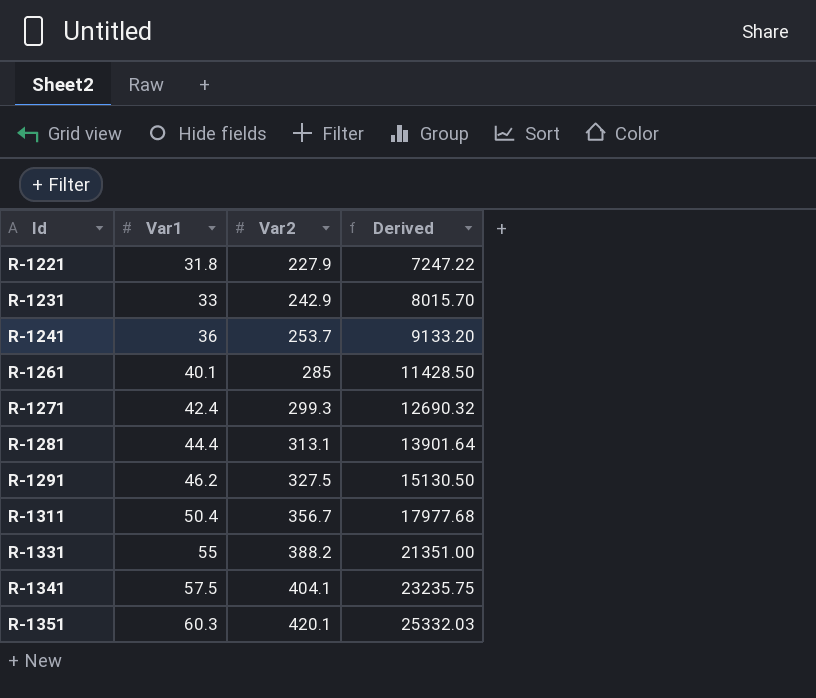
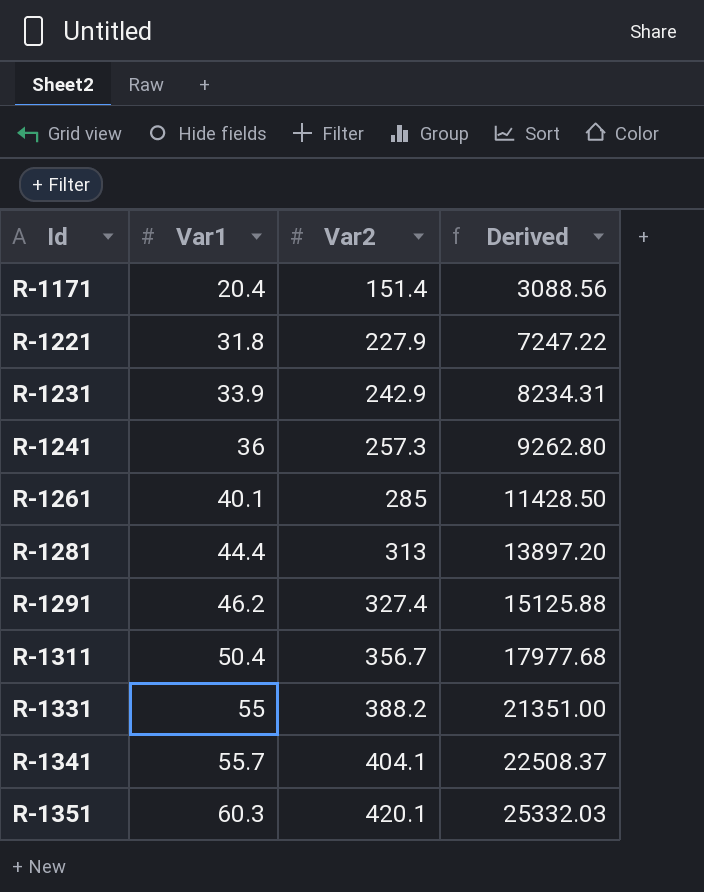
row R-1271: 42.4 | 299.3 | 12690.32 -> none
row R-1171: none -> 20.4 | 151.4 | 3088.56
R-1231 | Var1: 33 -> 33.9
R-1231 | Derived: 8015.70 -> 8234.31
R-1241 | Var2: 253.7 -> 257.3
R-1241 | Derived: 9133.20 -> 9262.80
R-1281 | Var2: 313.1 -> 313
R-1281 | Derived: 13901.64 -> 13897.20
R-1291 | Var2: 327.5 -> 327.4
R-1291 | Derived: 15130.50 -> 15125.88
R-1341 | Var1: 57.5 -> 55.7
R-1341 | Derived: 23235.75 -> 22508.37

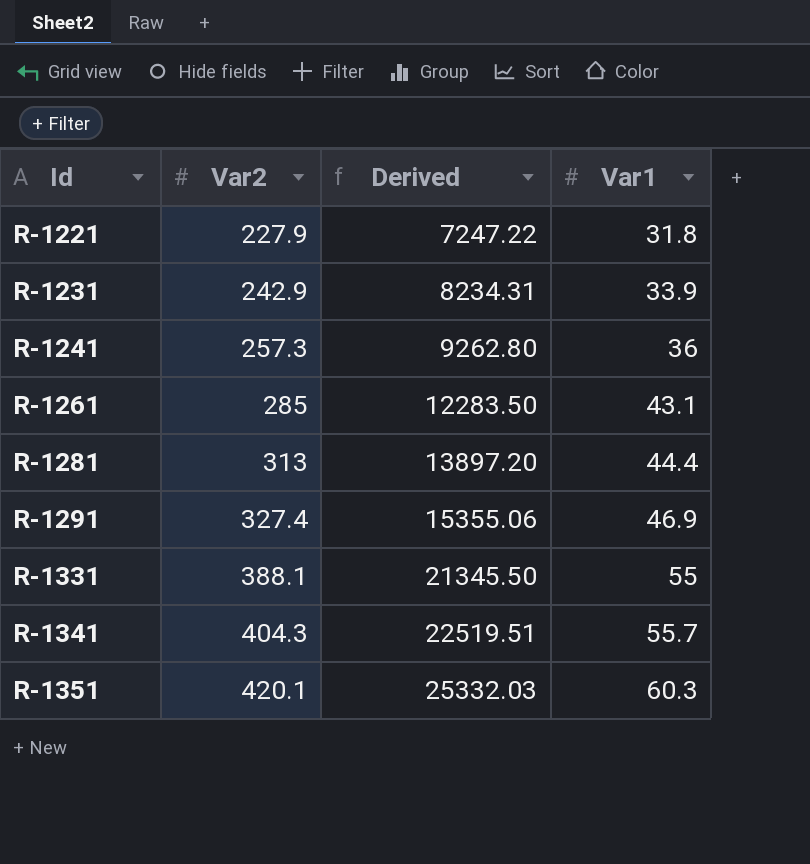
column Var1 | position: 2 -> 4
row R-1171: 20.4 | 151.4 | 3088.56 -> none
row R-1311: 50.4 | 356.7 | 17977.68 -> none
R-1261 | Derived: 11428.50 -> 12283.50
R-1261 | Var1: 40.1 -> 43.1
R-1291 | Derived: 15125.88 -> 15355.06
R-1291 | Var1: 46.2 -> 46.9
R-1331 | Var2: 388.2 -> 388.1
R-1331 | Derived: 21351.00 -> 21345.50
R-1341 | Var2: 404.1 -> 404.3
R-1341 | Derived: 22508.37 -> 22519.51

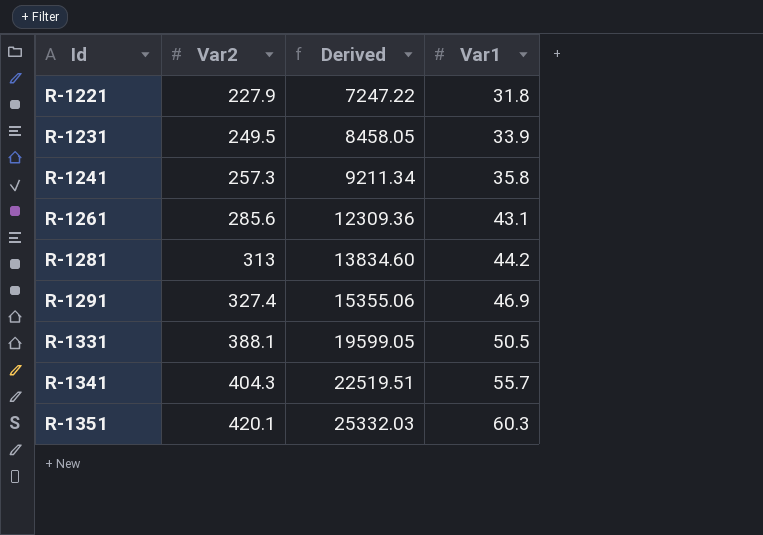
R-1231 | Var2: 242.9 -> 249.5
R-1231 | Derived: 8234.31 -> 8458.05
R-1241 | Derived: 9262.80 -> 9211.34
R-1241 | Var1: 36 -> 35.8
R-1261 | Var2: 285 -> 285.6
R-1261 | Derived: 12283.50 -> 12309.36
R-1281 | Derived: 13897.20 -> 13834.60
R-1281 | Var1: 44.4 -> 44.2
R-1331 | Derived: 21345.50 -> 19599.05
R-1331 | Var1: 55 -> 50.5

